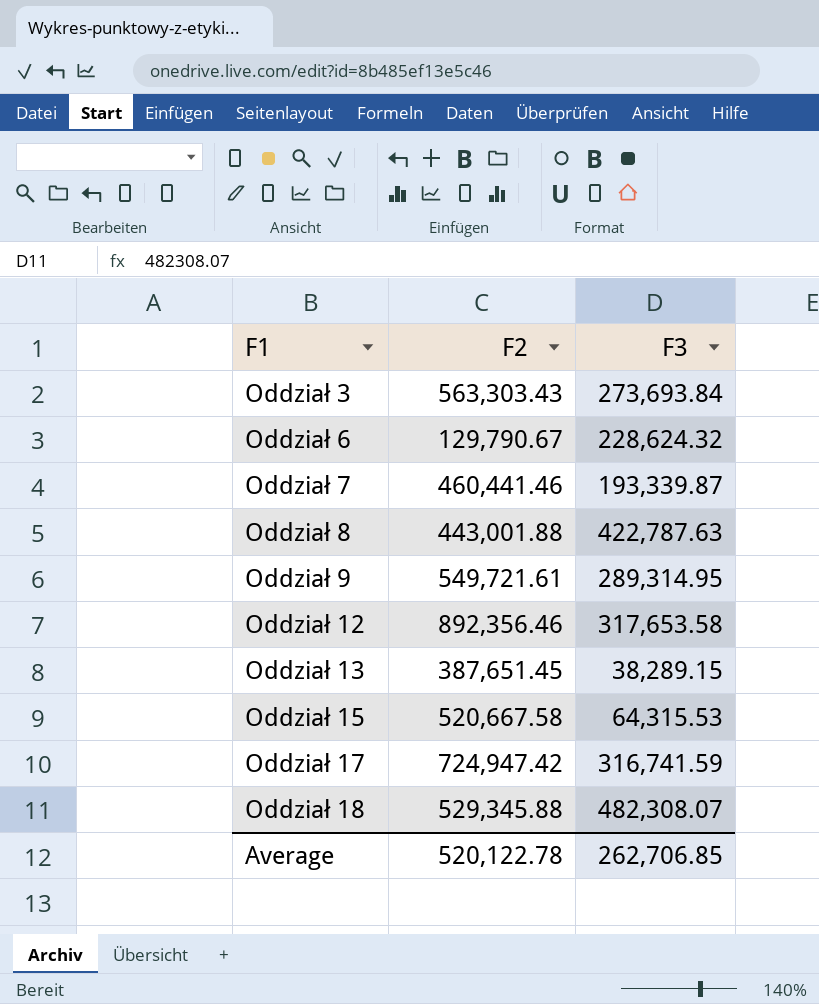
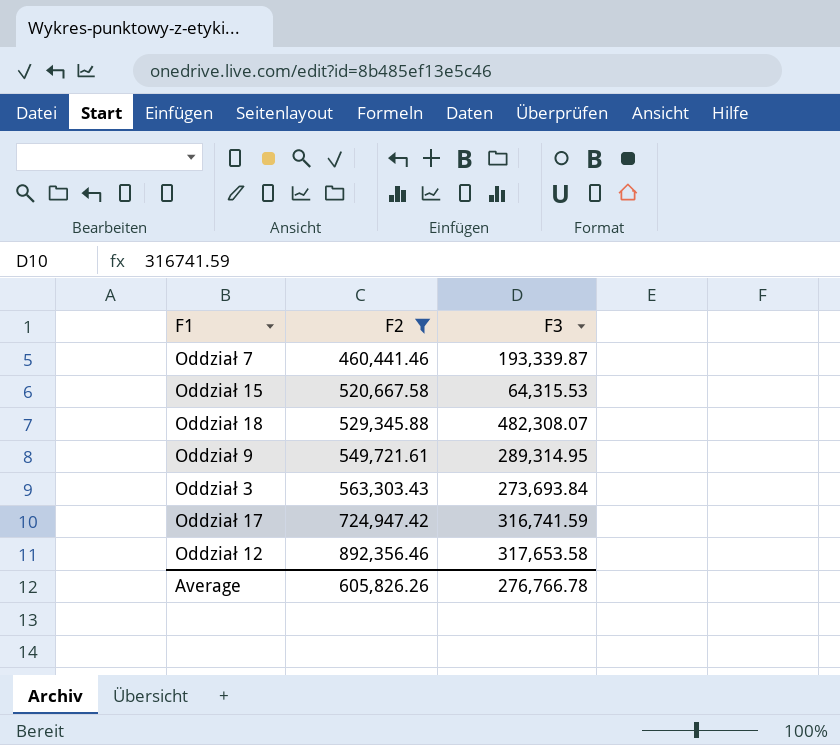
filter: none -> F2 >= 460,441.46
row order: F1 ascending -> F2 ascending
Average | F2: 520,122.78 -> 605,826.26
Average | F3: 262,706.85 -> 276,766.78

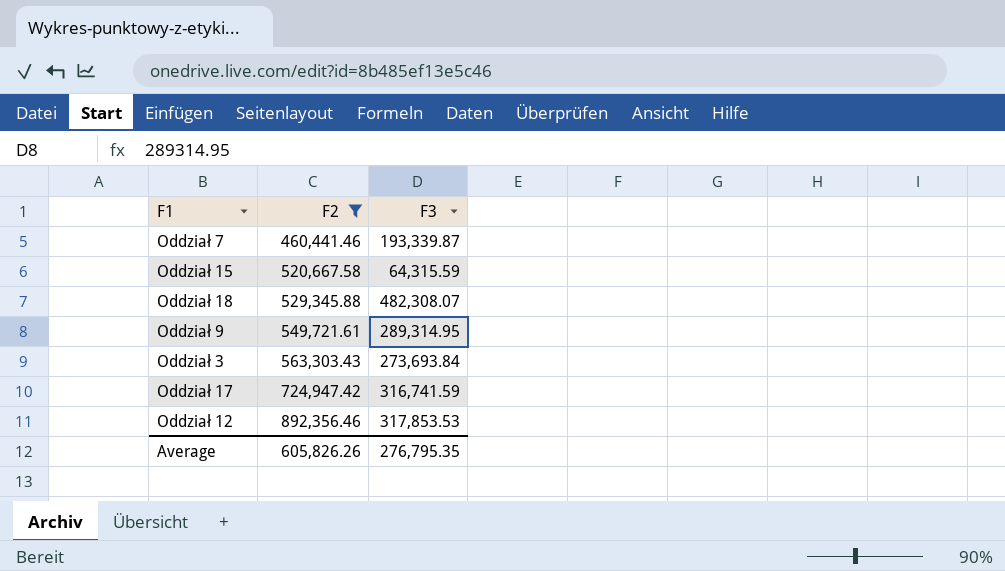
Oddział 15 | F3: 64,315.53 -> 64,315.59
Oddział 12 | F3: 317,653.58 -> 317,853.53
Average | F3: 276,766.78 -> 276,795.35

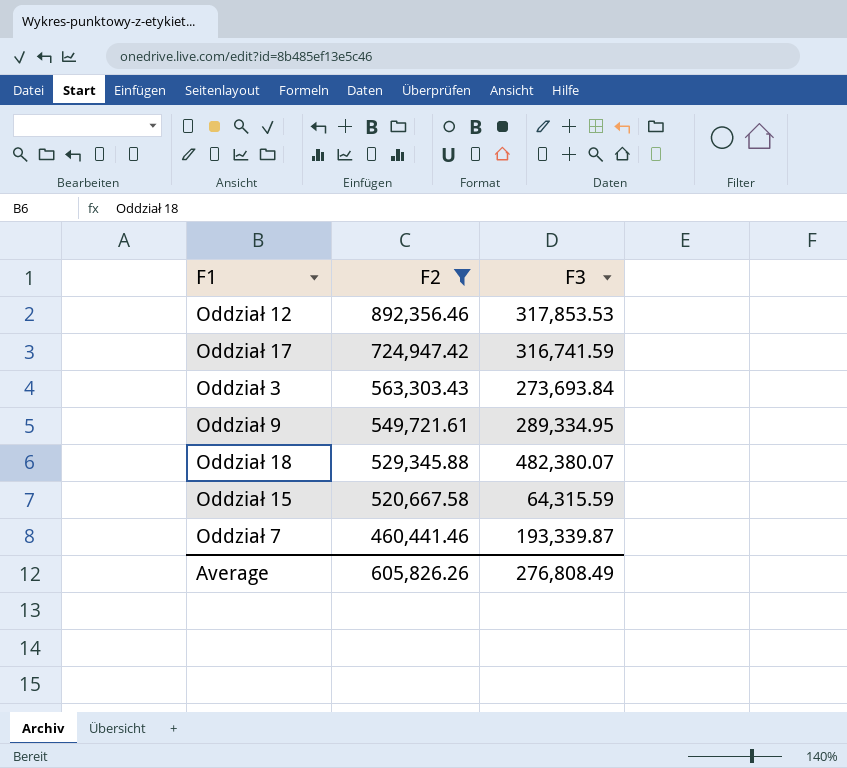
row order: F2 ascending -> F2 descending
Oddział 9 | F3: 289,314.95 -> 289,334.95
Oddział 18 | F3: 482,308.07 -> 482,380.07
Average | F3: 276,795.35 -> 276,808.49

